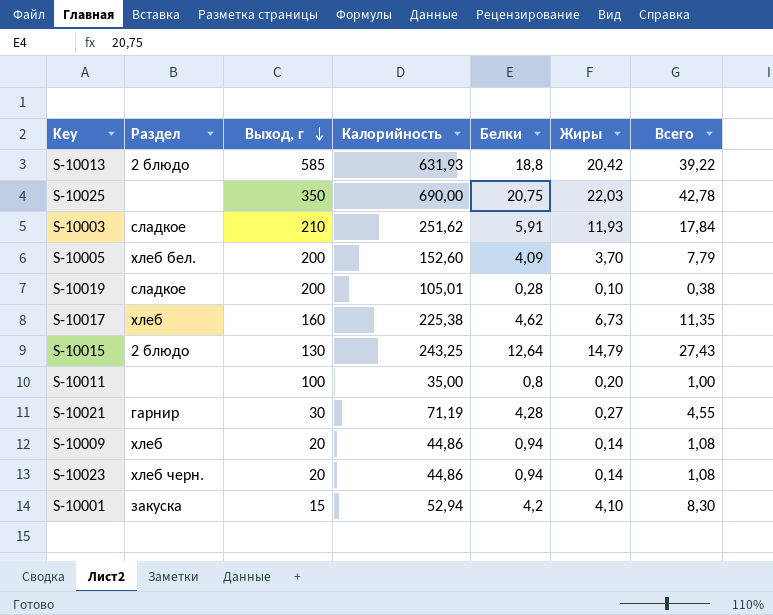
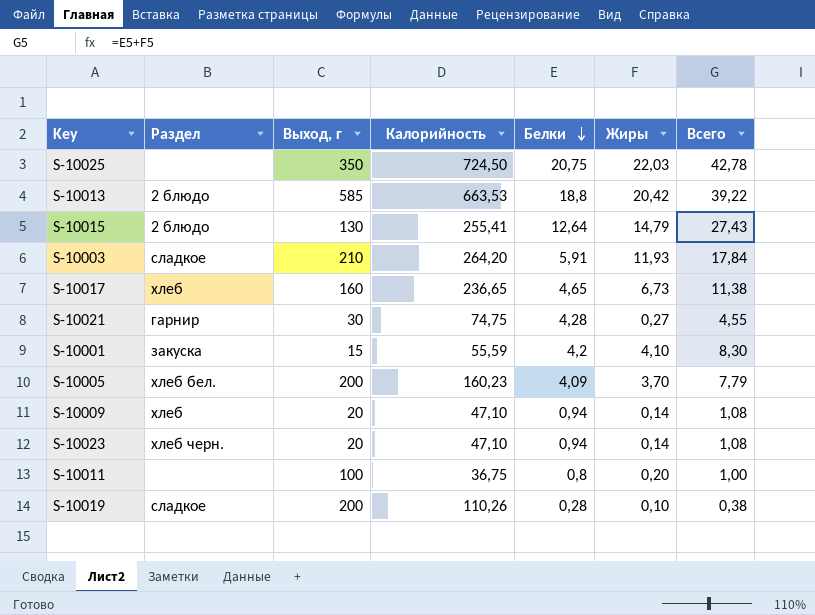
row order: Выход, г descending -> Белки descending
S-10025 | Калорийность: 690,00 -> 724,50
S-10013 | Калорийность: 631,93 -> 663,53
S-10015 | Калорийность: 243,25 -> 255,41
S-10003 | Калорийность: 251,62 -> 264,20
S-10017 | Калорийность: 225,38 -> 236,65
S-10017 | Белки: 4,62 -> 4,65
S-10017 | Всего: 11,35 -> 11,38
S-10021 | Калорийность: 71,19 -> 74,75
S-10001 | Калорийность: 52,94 -> 55,59
S-10005 | Калорийность: 152,60 -> 160,23
S-10009 | Калорийность: 44,86 -> 47,10
S-10023 | Калорийность: 44,86 -> 47,10
S-10011 | Калорийность: 35,00 -> 36,75
S-10019 | Калорийность: 105,01 -> 110,26

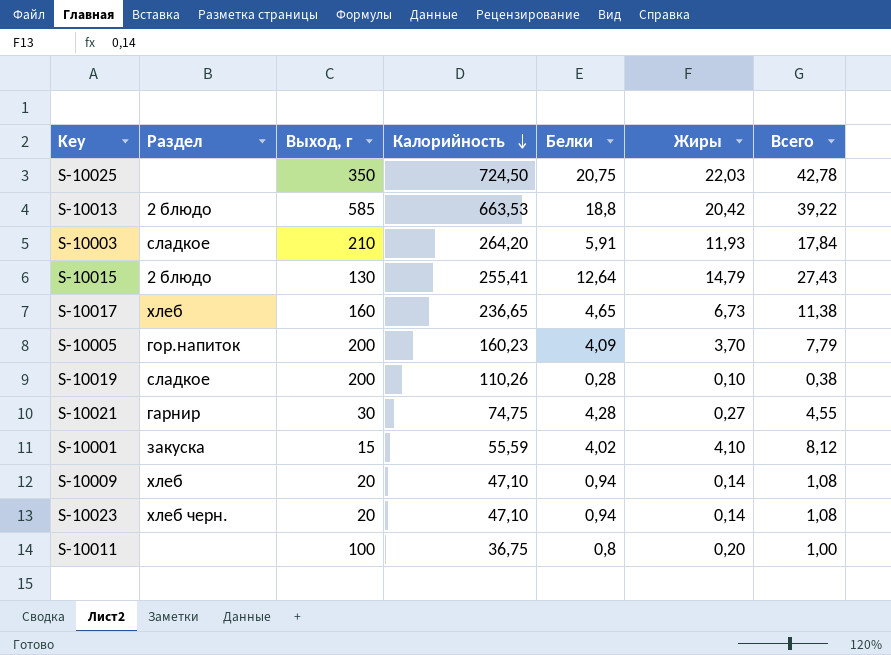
row order: Белки descending -> Калорийность descending
S-10005 | Раздел: хлеб бел. -> гор.напиток
S-10001 | Белки: 4,2 -> 4,02
S-10001 | Всего: 8,30 -> 8,12

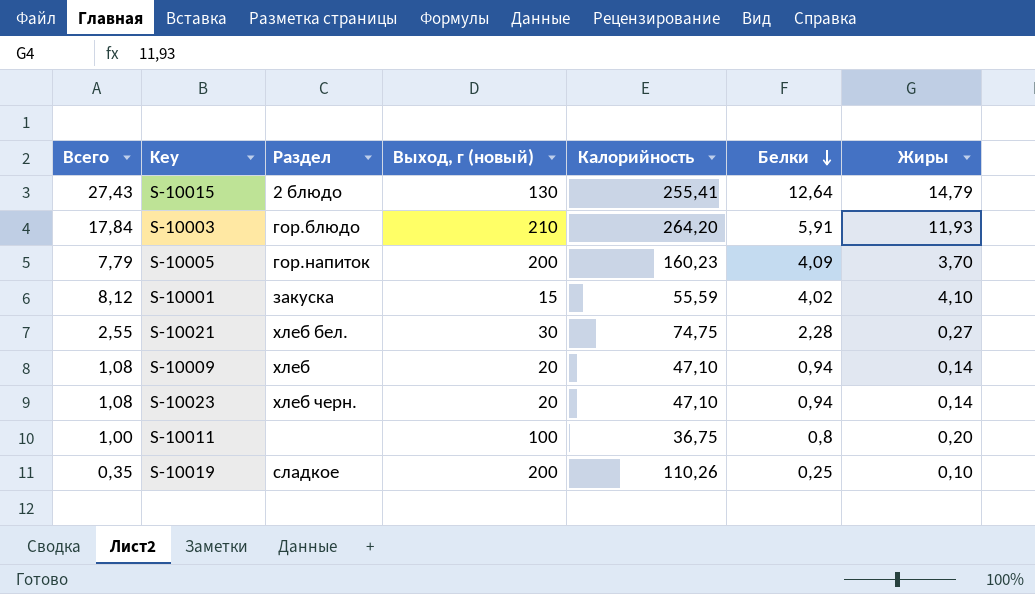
row order: Калорийность descending -> Белки descending
column Всего | position: 7 -> 1
column name: Выход, г -> Выход, г (новый)
row S-10025: none | 350 | 724,50 | 20,75 | 22,03 | 42,78 -> none
row S-10013: 2 блюдо | 585 | 663,53 | 18,8 | 20,42 | 39,22 -> none
row S-10017: хлеб | 160 | 236,65 | 4,65 | 6,73 | 11,38 -> none
S-10003 | Раздел: сладкое -> гор.блюдо
S-10021 | Всего: 4,55 -> 2,55
S-10021 | Раздел: гарнир -> хлеб бел.
S-10021 | Белки: 4,28 -> 2,28
S-10019 | Всего: 0,38 -> 0,35
S-10019 | Белки: 0,28 -> 0,25

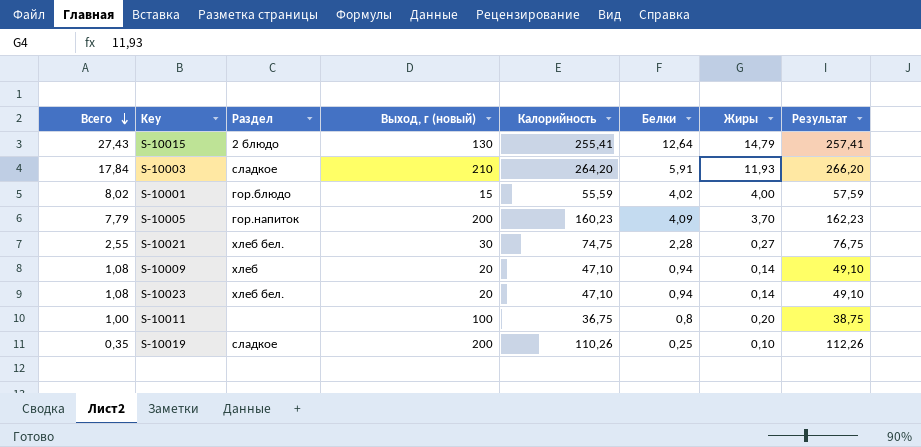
row order: Белки descending -> Всего descending
column Результат | formula: none -> [Калорийность] + 2
S-10003 | Раздел: гор.блюдо -> сладкое
S-10001 | Всего: 8,12 -> 8,02
S-10001 | Раздел: закуска -> гор.блюдо
S-10001 | Жиры: 4,10 -> 4,00
S-10023 | Раздел: хлеб черн. -> хлеб бел.

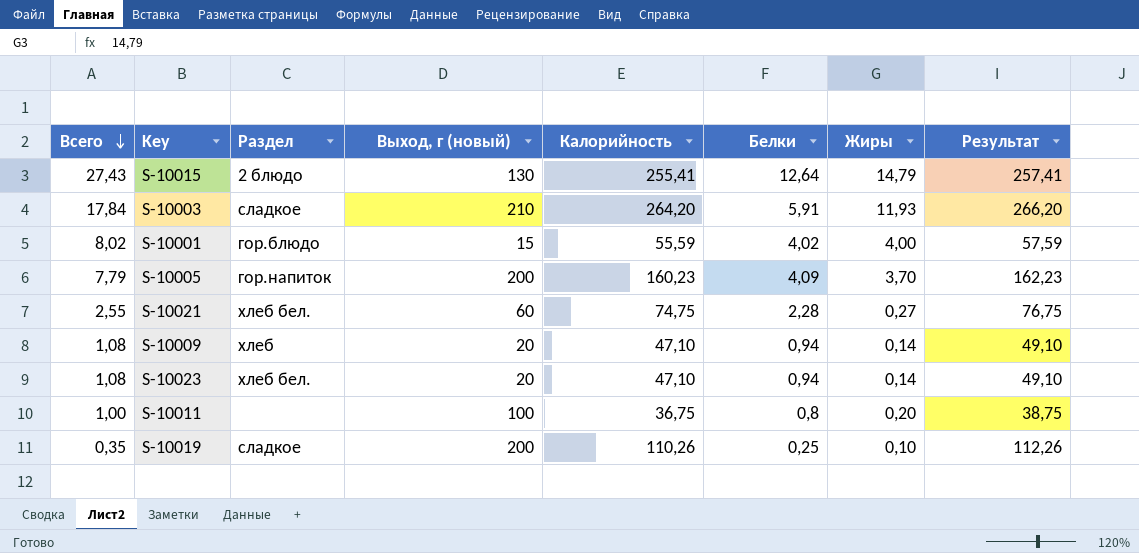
S-10021 | Выход, г (новый): 30 -> 60

